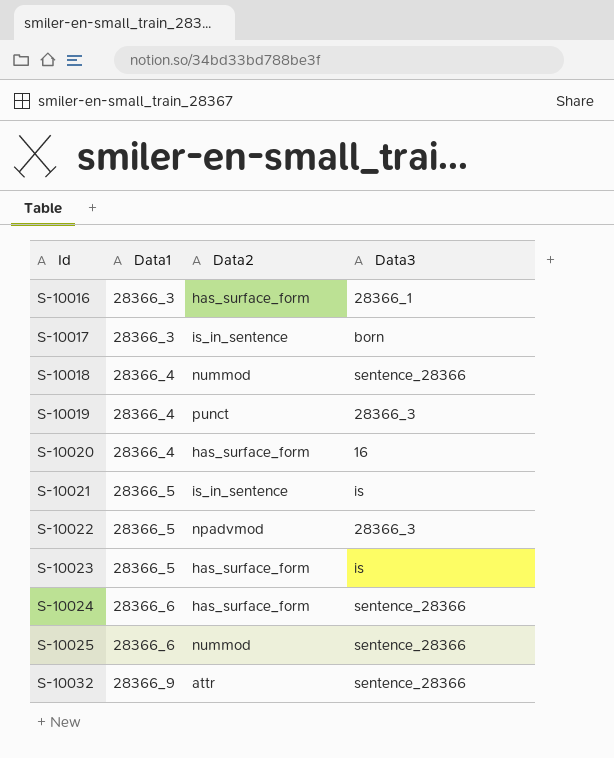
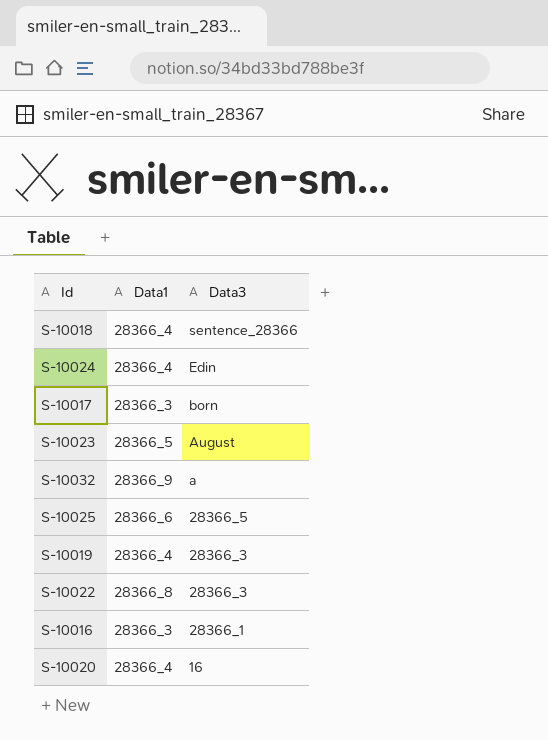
row order: Id ascending -> Data3 descending
column Data2 | position: 3 -> none
row S-10021: 28366_5 | is_in_sentence | is -> none
S-10024 | Data1: 28366_6 -> 28366_4
S-10024 | Data3: sentence_28366 -> Edin
S-10023 | Data3: is -> August
S-10032 | Data3: sentence_28366 -> a
S-10025 | Data3: sentence_28366 -> 28366_5
S-10022 | Data1: 28366_5 -> 28366_8

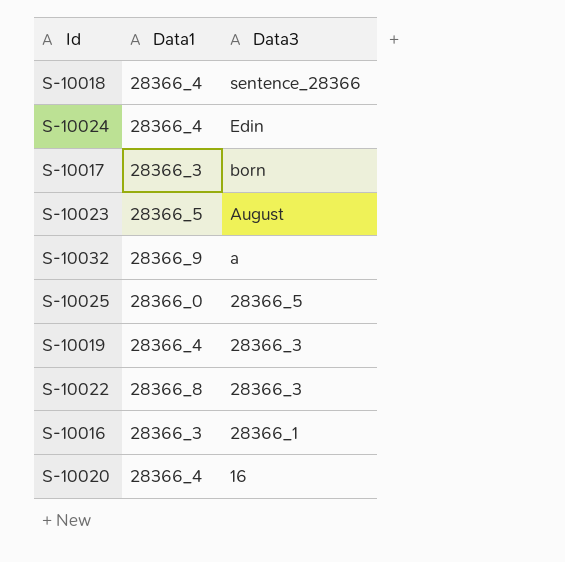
S-10025 | Data1: 28366_6 -> 28366_0

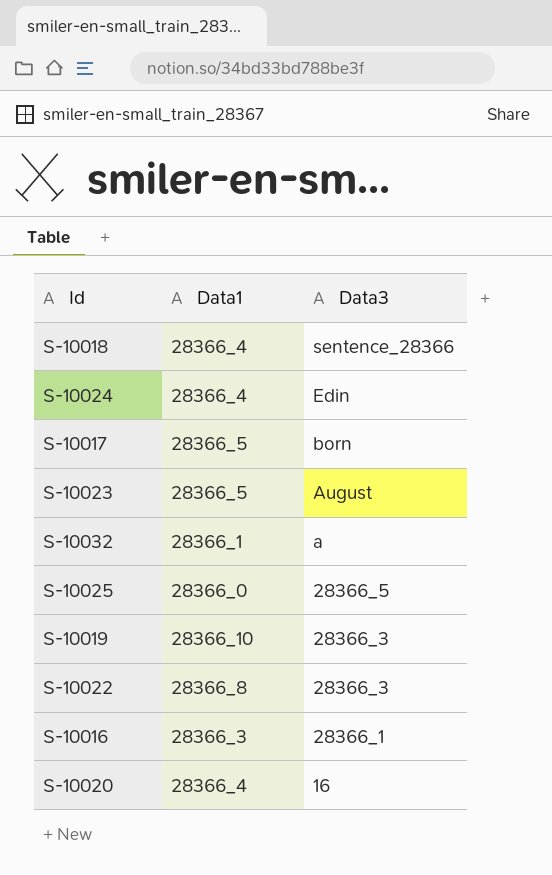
S-10017 | Data1: 28366_3 -> 28366_5
S-10032 | Data1: 28366_9 -> 28366_1
S-10019 | Data1: 28366_4 -> 28366_10

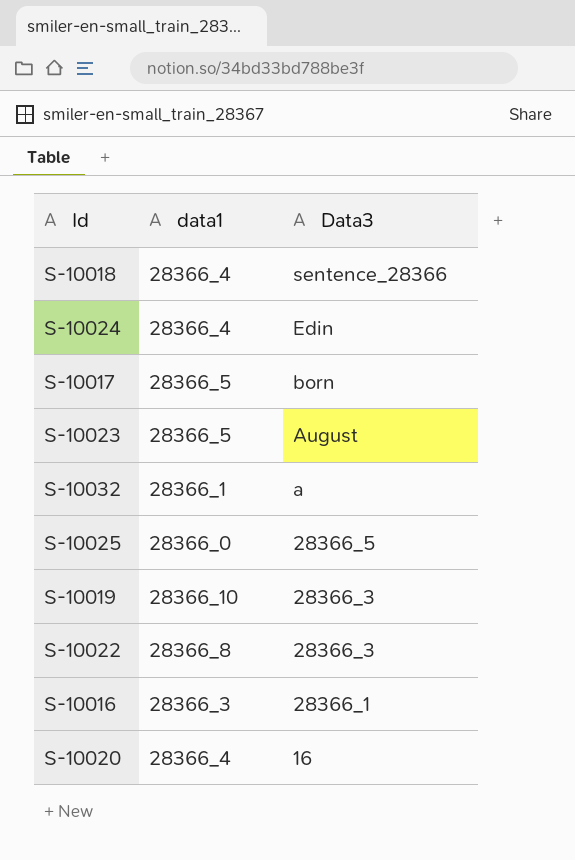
column name: Data1 -> data1

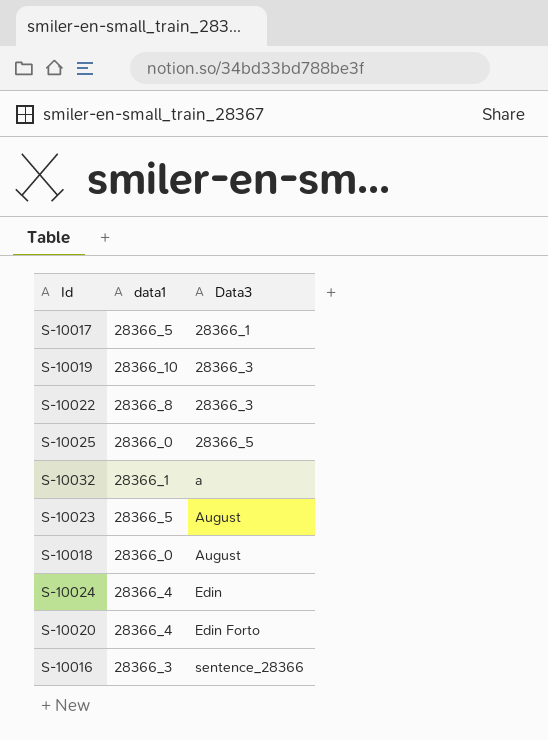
row order: Data3 descending -> Data3 ascending
S-10017 | Data3: born -> 28366_1
S-10018 | data1: 28366_4 -> 28366_0
S-10018 | Data3: sentence_28366 -> August
S-10020 | Data3: 16 -> Edin Forto
S-10016 | Data3: 28366_1 -> sentence_28366

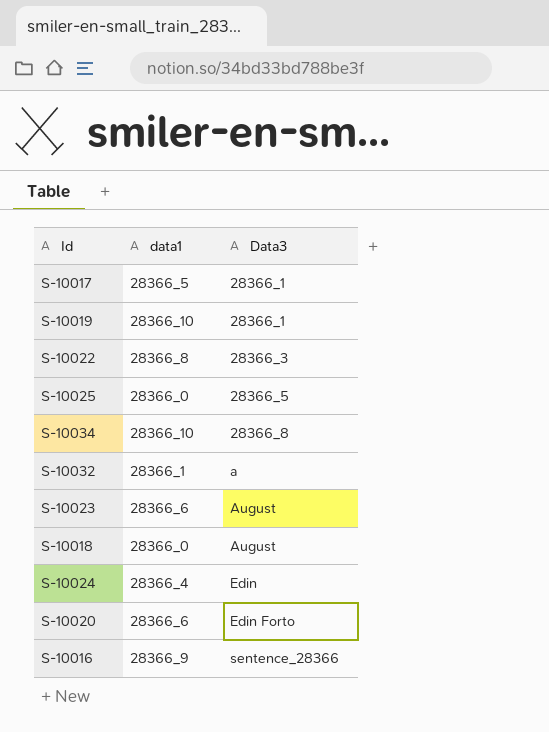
S-10019 | Data3: 28366_3 -> 28366_1
row S-10034: none -> 28366_10 | 28366_8
S-10023 | data1: 28366_5 -> 28366_6
S-10020 | data1: 28366_4 -> 28366_6
S-10016 | data1: 28366_3 -> 28366_9

